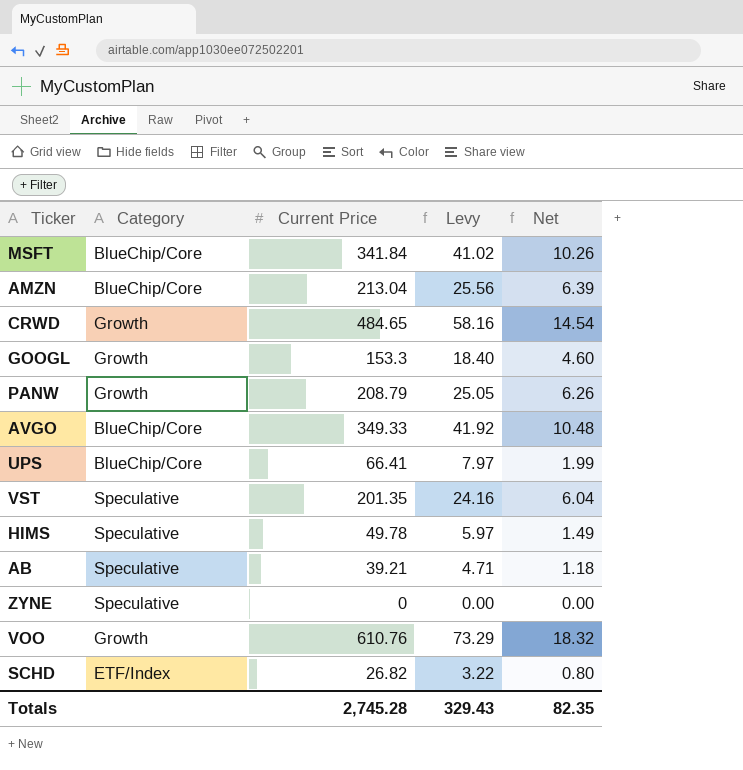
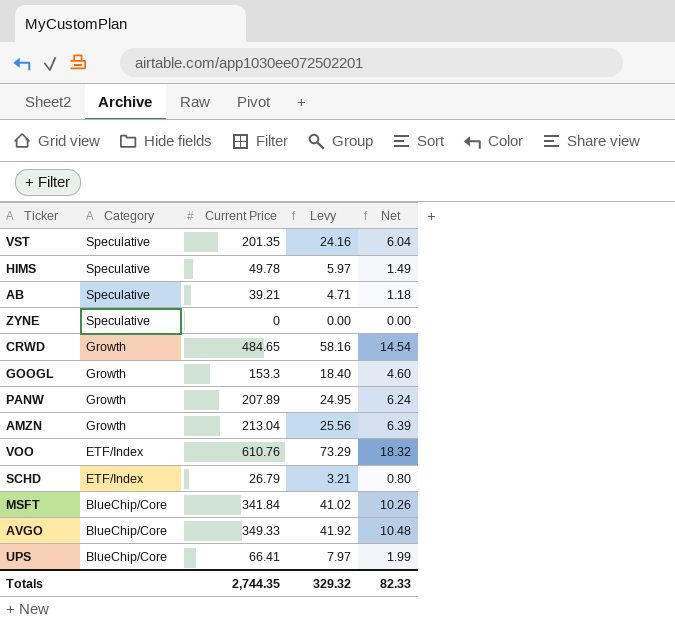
row order: none -> Category descending
PANW | Current Price: 208.79 -> 207.89
PANW | Levy: 25.05 -> 24.95
PANW | Net: 6.26 -> 6.24
AMZN | Category: BlueChip/Core -> Growth
VOO | Category: Growth -> ETF/Index
SCHD | Current Price: 26.82 -> 26.79
SCHD | Levy: 3.22 -> 3.21
Totals | Current Price: 2,745.28 -> 2,744.35
Totals | Levy: 329.43 -> 329.32
Totals | Net: 82.35 -> 82.33

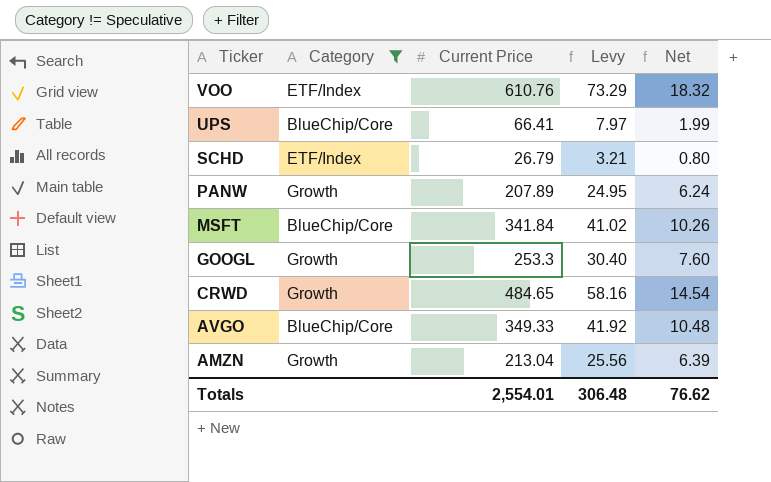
filter: none -> Category != Speculative
row order: Category descending -> Ticker descending
GOOGL | Current Price: 153.3 -> 253.3
GOOGL | Levy: 18.40 -> 30.40
GOOGL | Net: 4.60 -> 7.60
Totals | Current Price: 2,744.35 -> 2,554.01
Totals | Levy: 329.32 -> 306.48
Totals | Net: 82.33 -> 76.62

